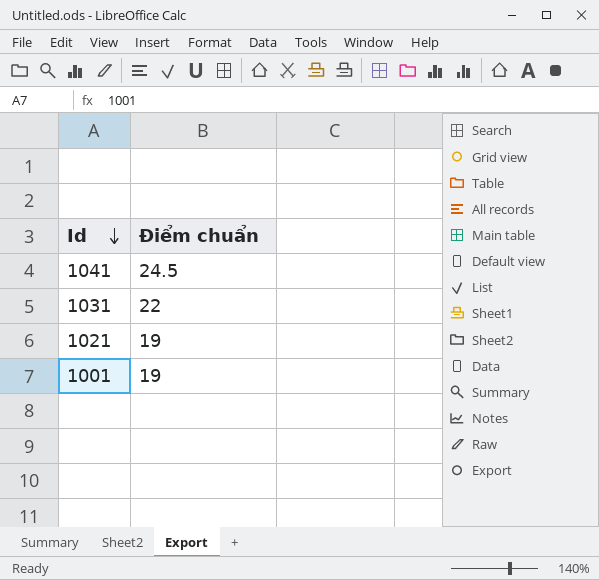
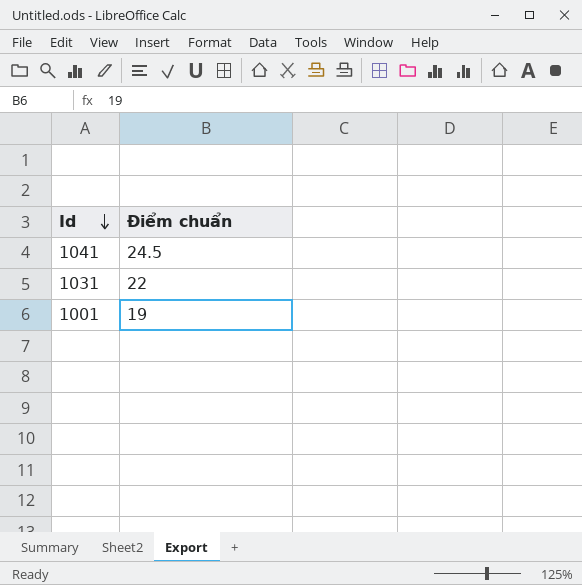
row 1021: 19 -> none

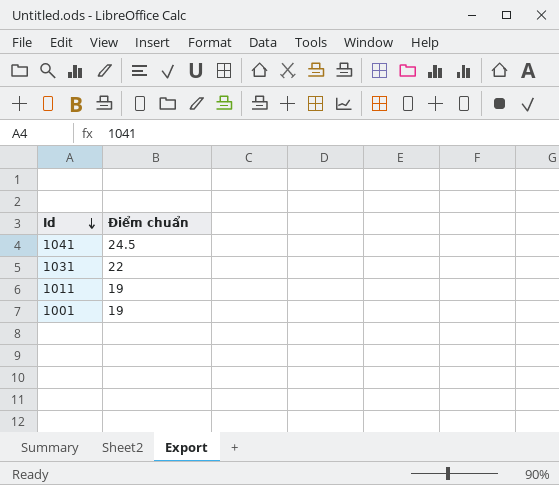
row 1011: none -> 19

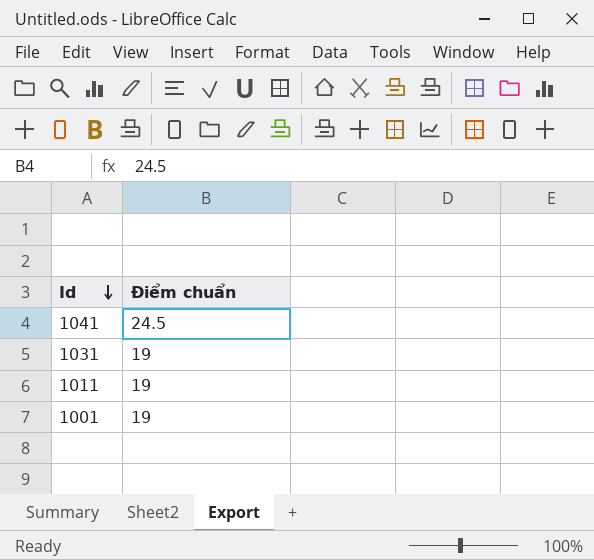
1031 | Điểm chuẩn: 22 -> 19

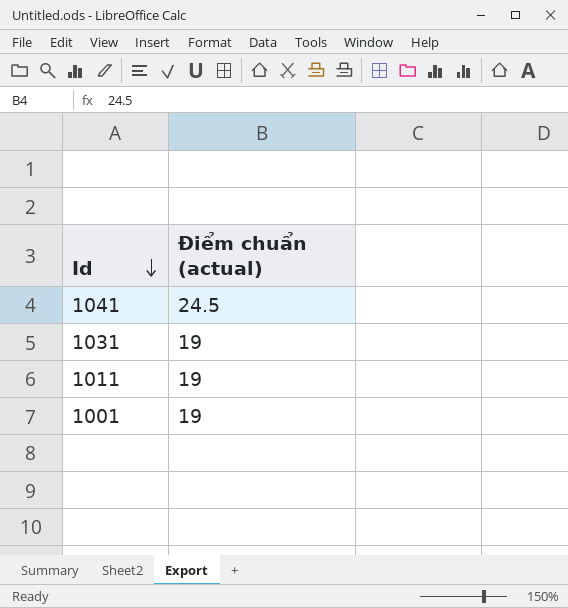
column name: Điểm chuẩn -> Điểm chuẩn (actual)

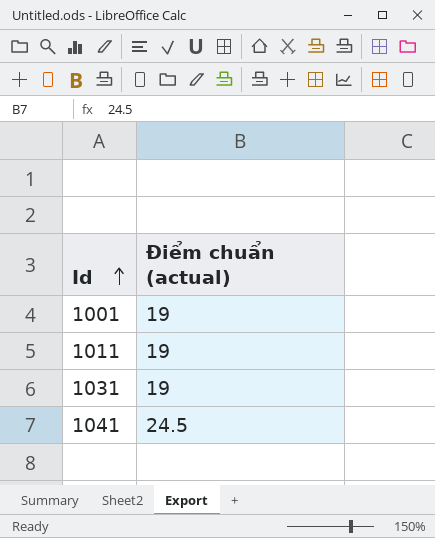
row order: Id descending -> Id ascending

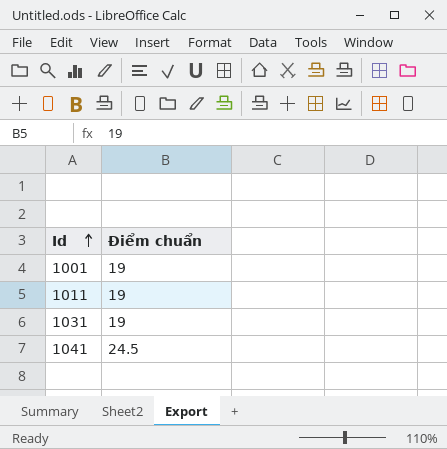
column name: Điểm chuẩn (actual) -> Điểm chuẩn

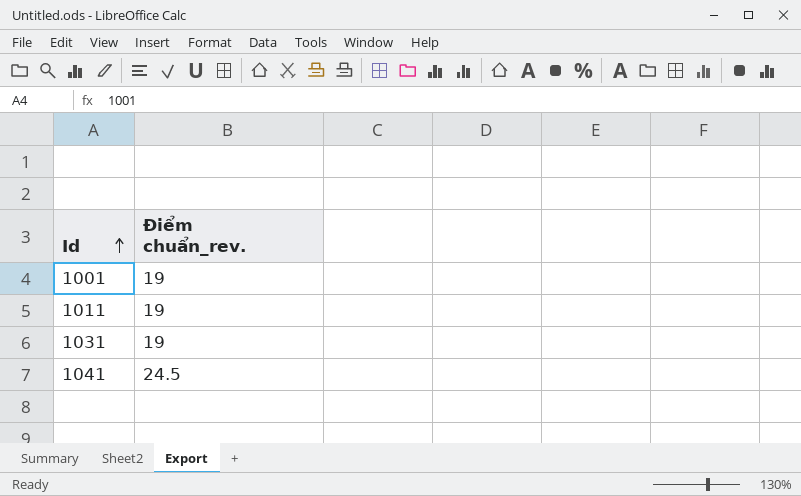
column name: Điểm chuẩn -> Điểm chuẩn_rev.

